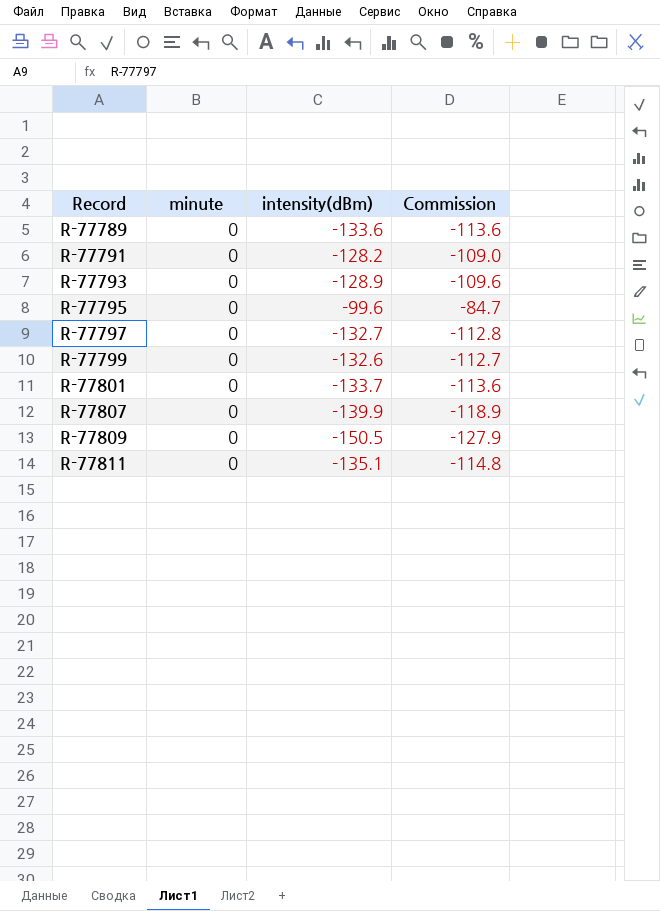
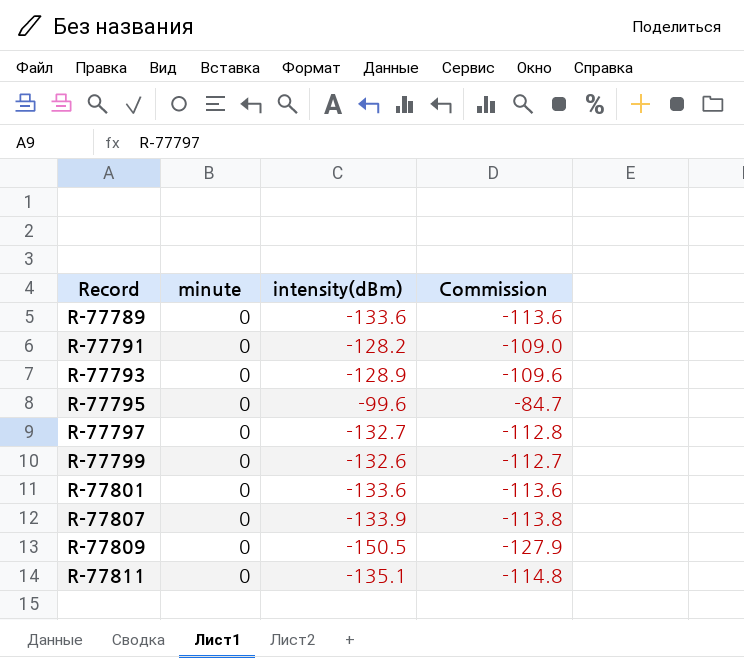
R-77801 | intensity(dBm): -133.7 -> -133.6
R-77807 | intensity(dBm): -139.9 -> -133.9
R-77807 | Commission: -118.9 -> -113.8

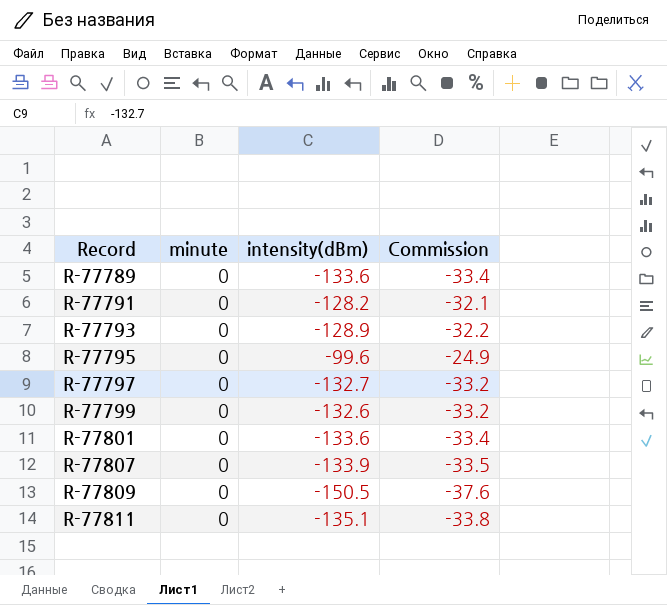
column Commission | formula: [intensity(dBm)] * 0.85 -> [intensity(dBm)] * 0.25

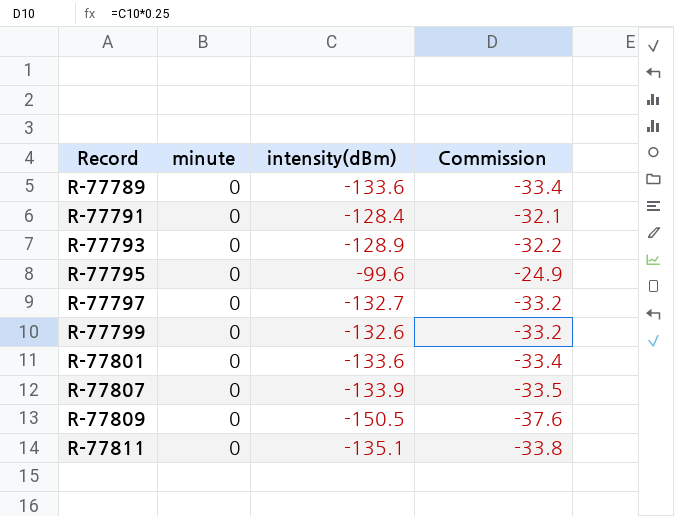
R-77791 | intensity(dBm): -128.2 -> -128.4

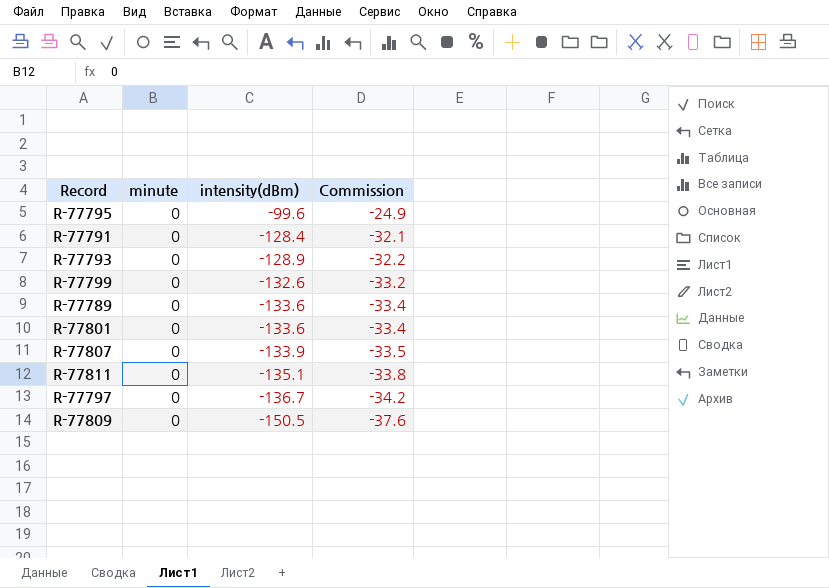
row order: Record ascending -> intensity(dBm) descending
R-77797 | intensity(dBm): -132.7 -> -136.7
R-77797 | Commission: -33.2 -> -34.2

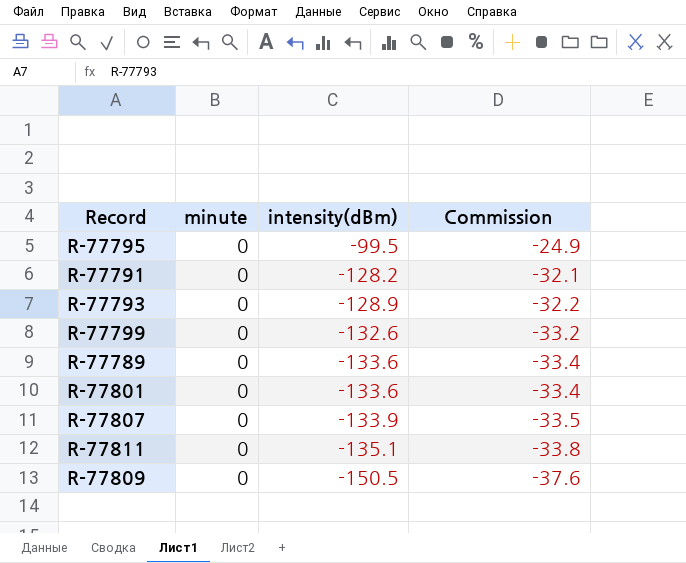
row R-77797: 0 | -136.7 | -34.2 -> none
R-77795 | intensity(dBm): -99.6 -> -99.5
R-77791 | intensity(dBm): -128.4 -> -128.2

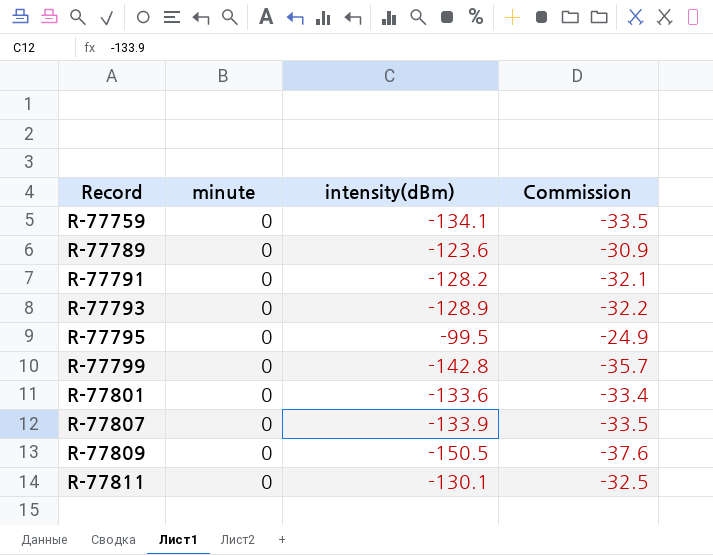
row order: intensity(dBm) descending -> Record ascending
row R-77759: none -> 0 | -134.1 | -33.5
R-77789 | intensity(dBm): -133.6 -> -123.6
R-77789 | Commission: -33.4 -> -30.9
R-77799 | intensity(dBm): -132.6 -> -142.8
R-77799 | Commission: -33.2 -> -35.7
R-77811 | intensity(dBm): -135.1 -> -130.1
R-77811 | Commission: -33.8 -> -32.5

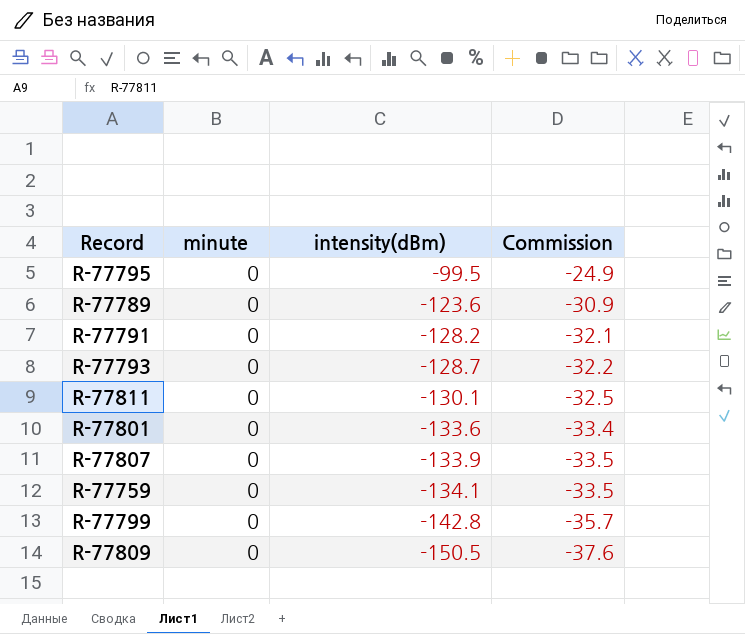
row order: Record ascending -> intensity(dBm) descending
R-77793 | intensity(dBm): -128.9 -> -128.7

